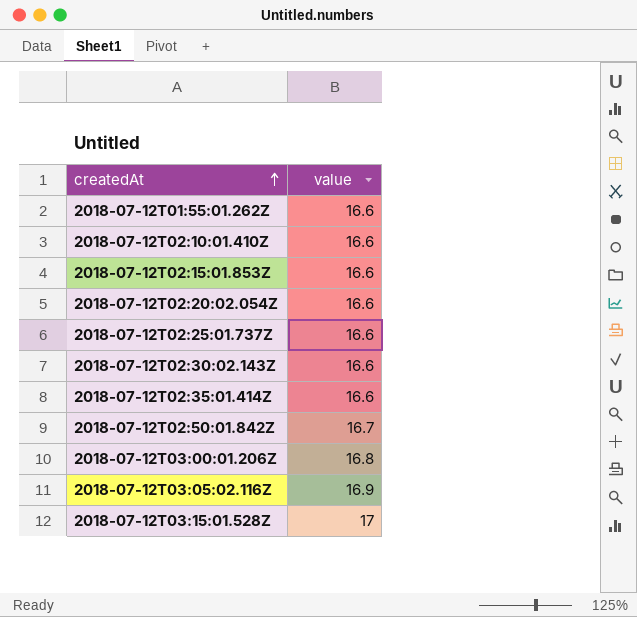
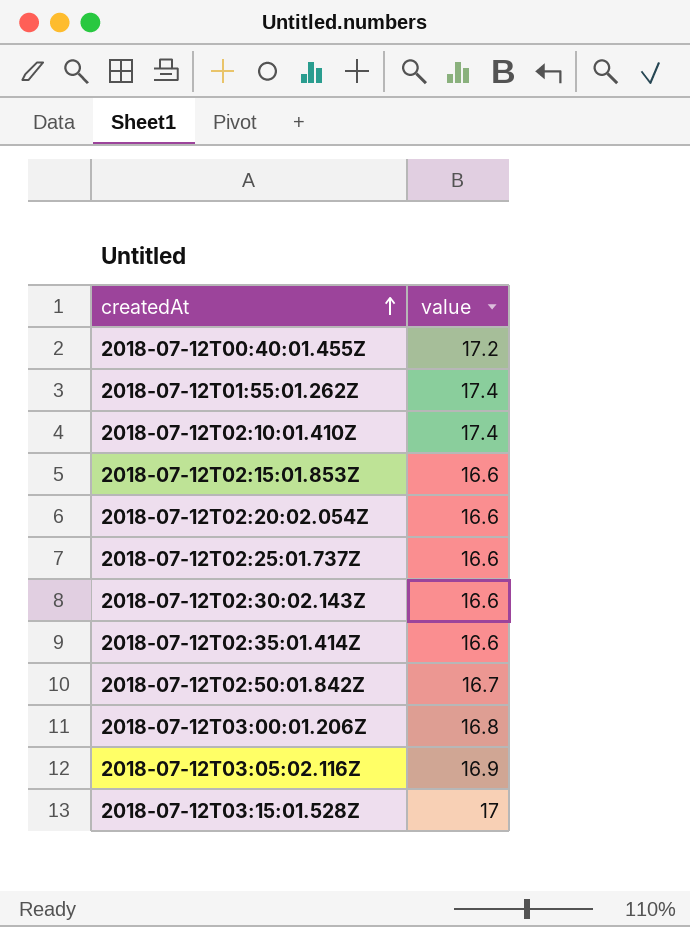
row 2018-07-12T00:40:01.455Z: none -> 17.2
2018-07-12T01:55:01.262Z | value: 16.6 -> 17.4
2018-07-12T02:10:01.410Z | value: 16.6 -> 17.4

